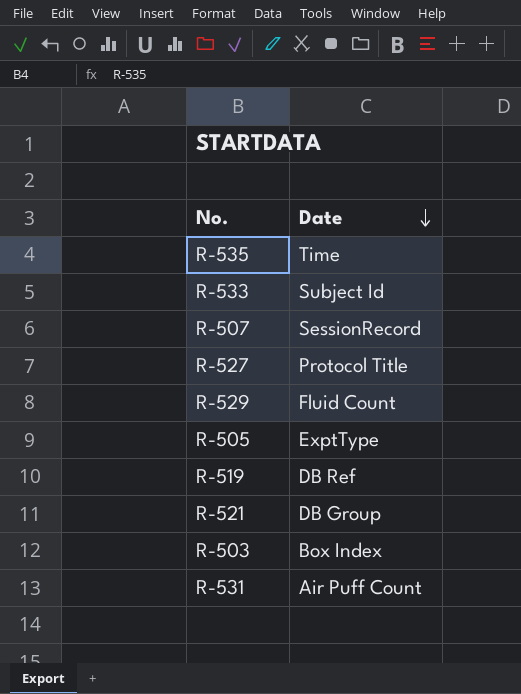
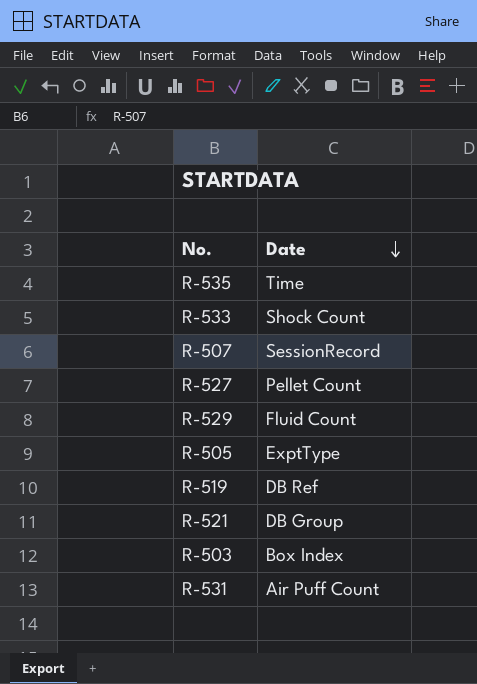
R-533 | Date: Subject Id -> Shock Count
R-527 | Date: Protocol Title -> Pellet Count

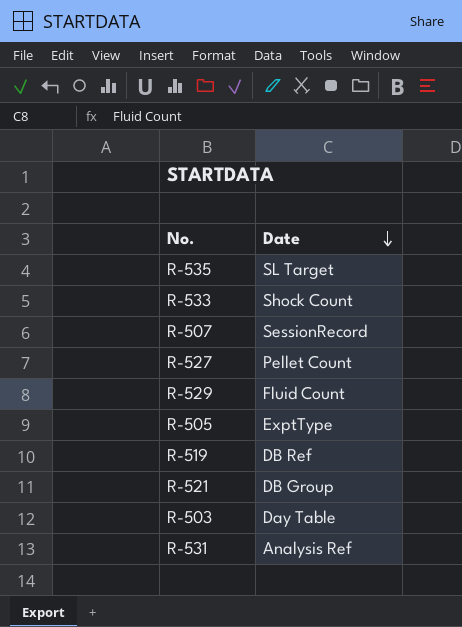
R-535 | Date: Time -> SL Target
R-503 | Date: Box Index -> Day Table
R-531 | Date: Air Puff Count -> Analysis Ref

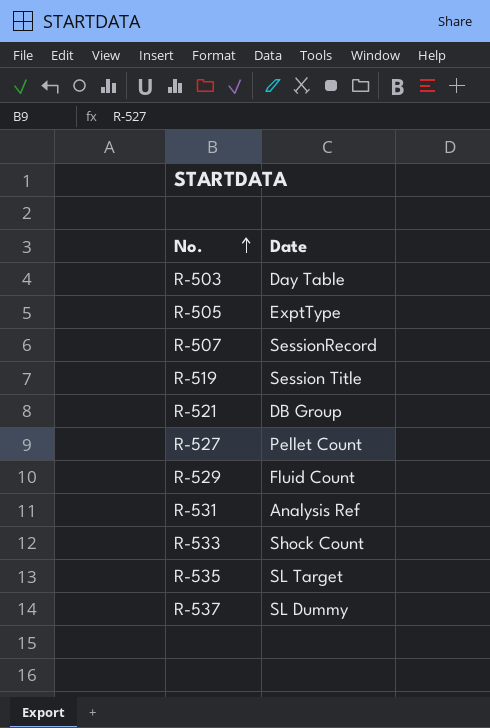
row order: Date descending -> No. ascending
R-519 | Date: DB Ref -> Session Title
row R-537: none -> SL Dummy

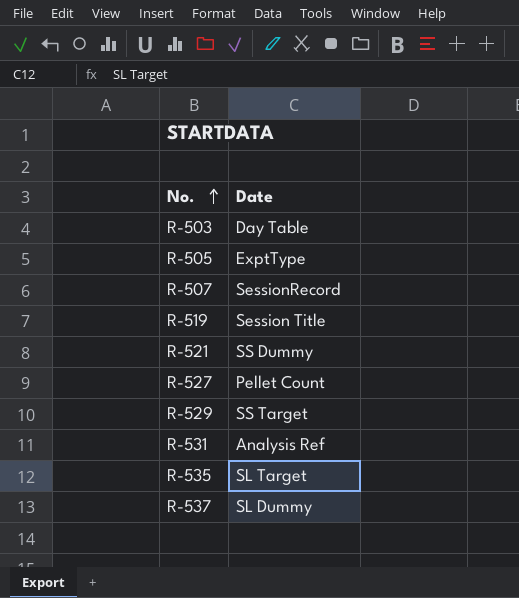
row R-533: Shock Count -> none
R-521 | Date: DB Group -> SS Dummy
R-529 | Date: Fluid Count -> SS Target

